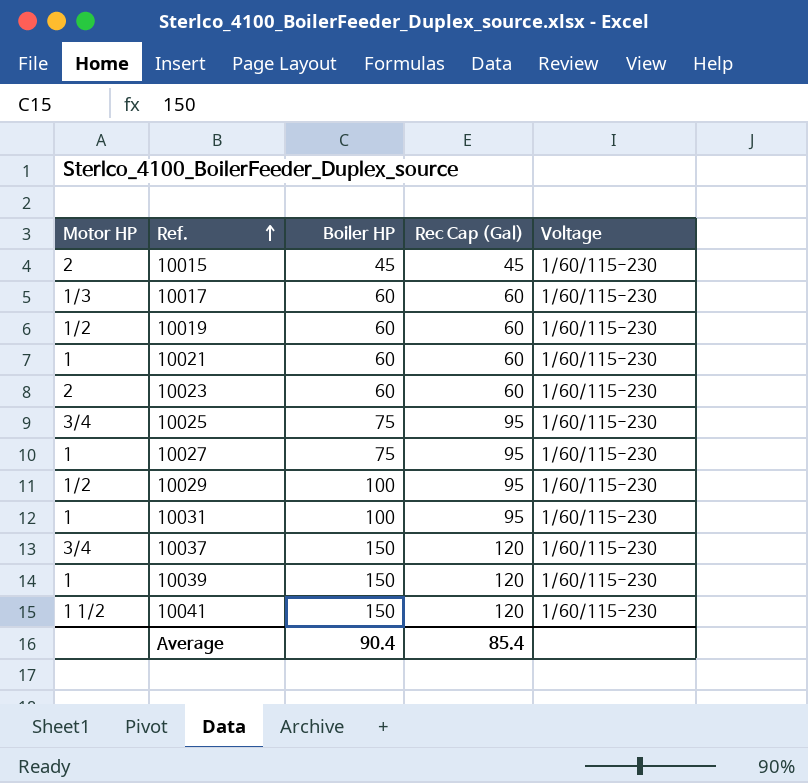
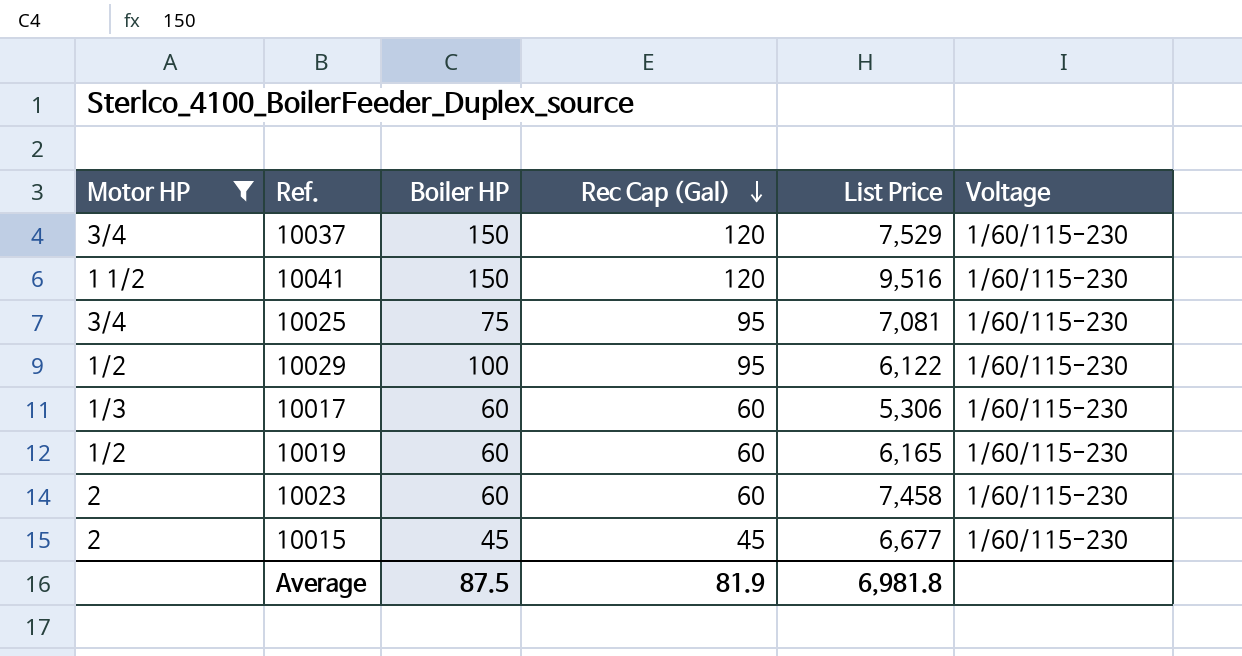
filter: none -> Motor HP != 1
row order: Ref. ascending -> Rec Cap (Gal) descending
column List Price | position: none -> 5
Average | Boiler HP: 90.4 -> 87.5
Average | Rec Cap (Gal): 85.4 -> 81.9

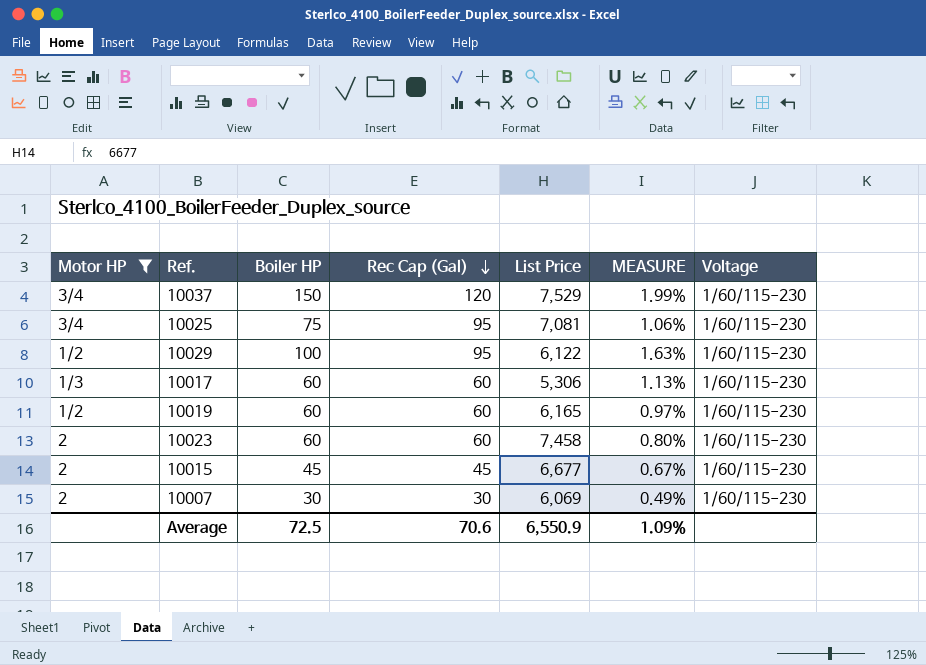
column MEASURE | formula: none -> [Boiler HP] / [List Price]
row 10041: 1 1/2 | 150 | 120 | 9,516 | 1/60/115-230 -> none
row 10007: none -> 2 | 30 | 30 | 6,069 | 0.49% | 1/60/115-230
Average | Boiler HP: 87.5 -> 72.5
Average | Rec Cap (Gal): 81.9 -> 70.6
Average | List Price: 6,981.8 -> 6,550.9

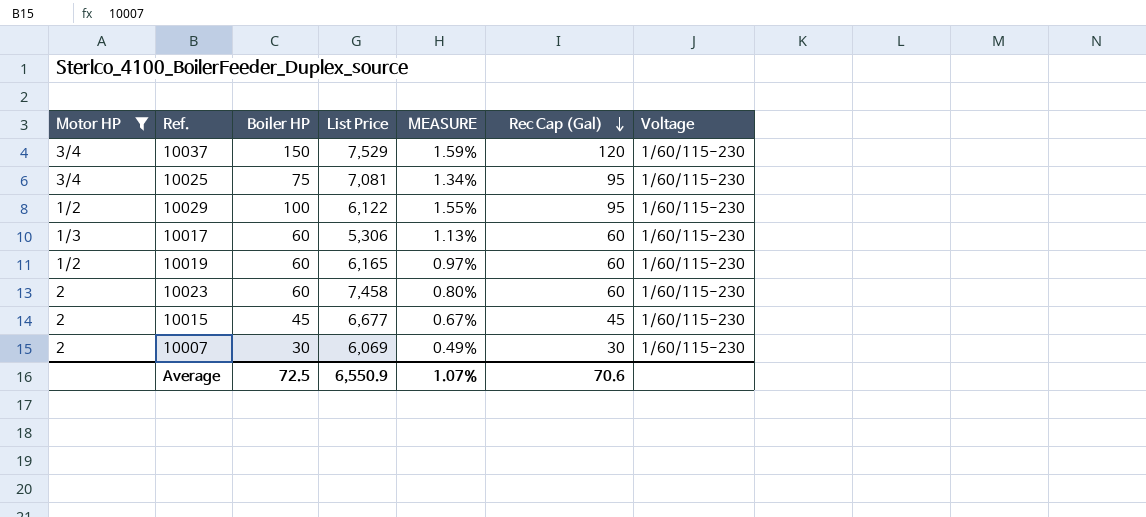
column MEASURE | formula: [Boiler HP] / [List Price] -> [Rec Cap (Gal)] / [List Price]
column Rec Cap (Gal) | position: 4 -> 6
Average | MEASURE: 1.09% -> 1.07%

